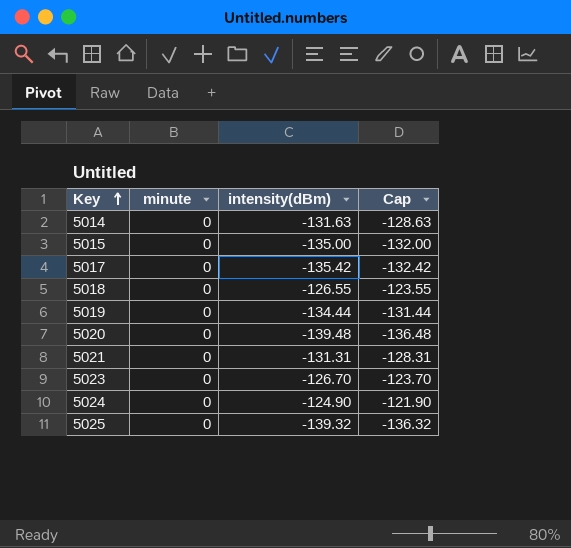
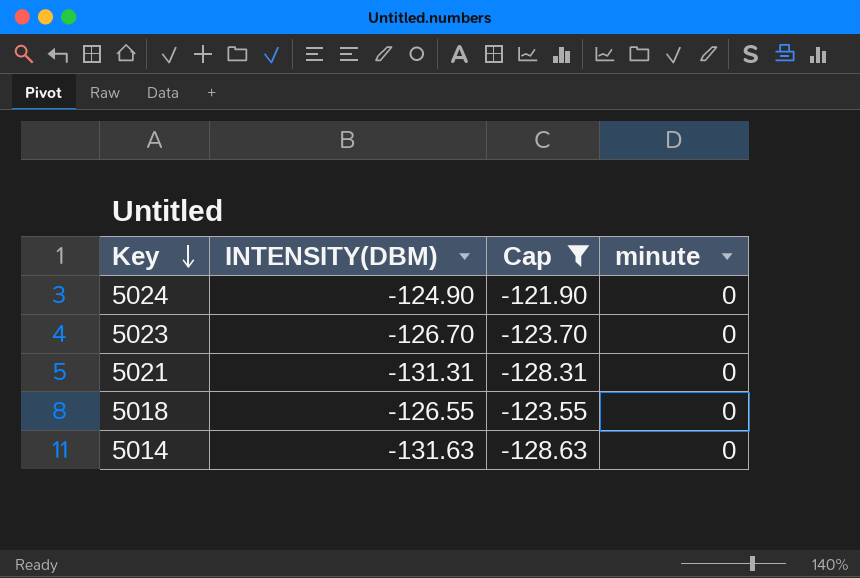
filter: none -> Cap >= -128.63
row order: Key ascending -> Key descending
column name: intensity(dBm) -> INTENSITY(DBM)
column minute | position: 2 -> 4

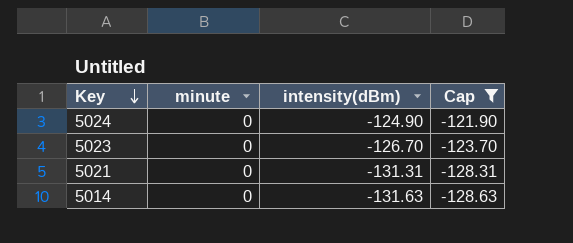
column minute | position: 4 -> 2
column name: INTENSITY(DBM) -> intensity(dBm)
row 5018: -126.55 | -123.55 | 0 -> none

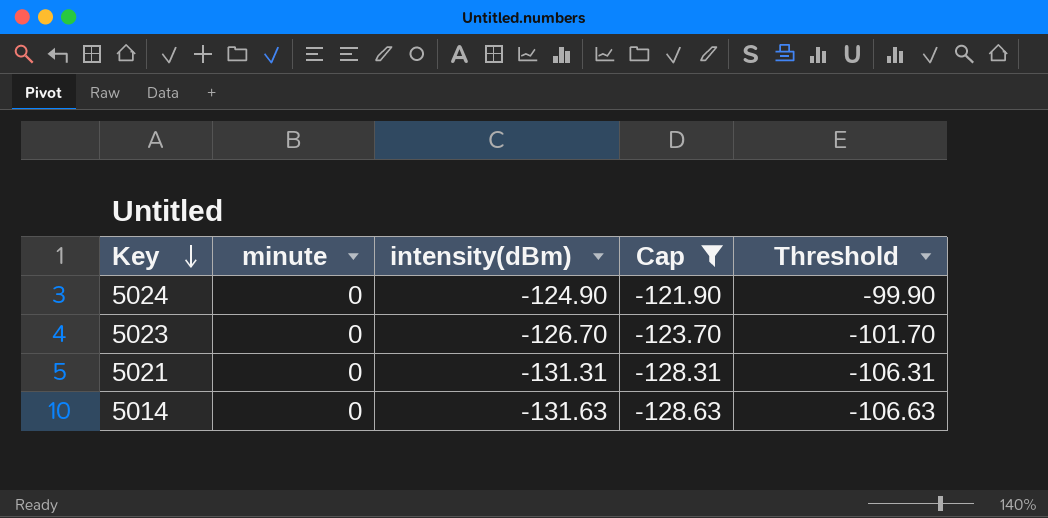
column Threshold | formula: none -> [intensity(dBm)] + 25

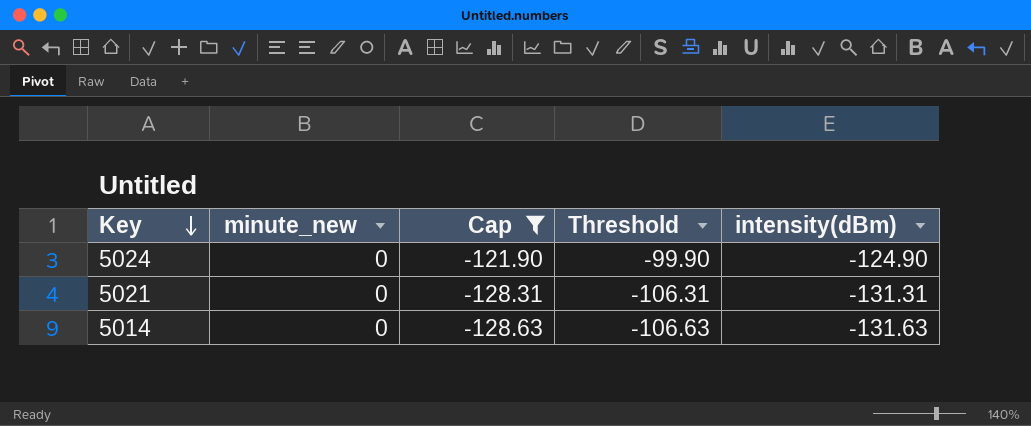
column name: minute -> minute_new
column intensity(dBm) | position: 3 -> 5
row 5023: 0 | -126.70 | -123.70 | -101.70 -> none

